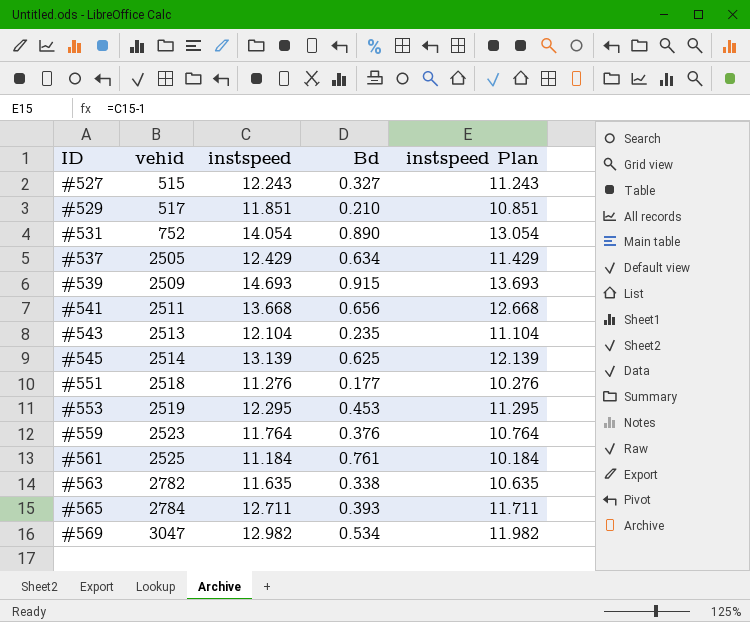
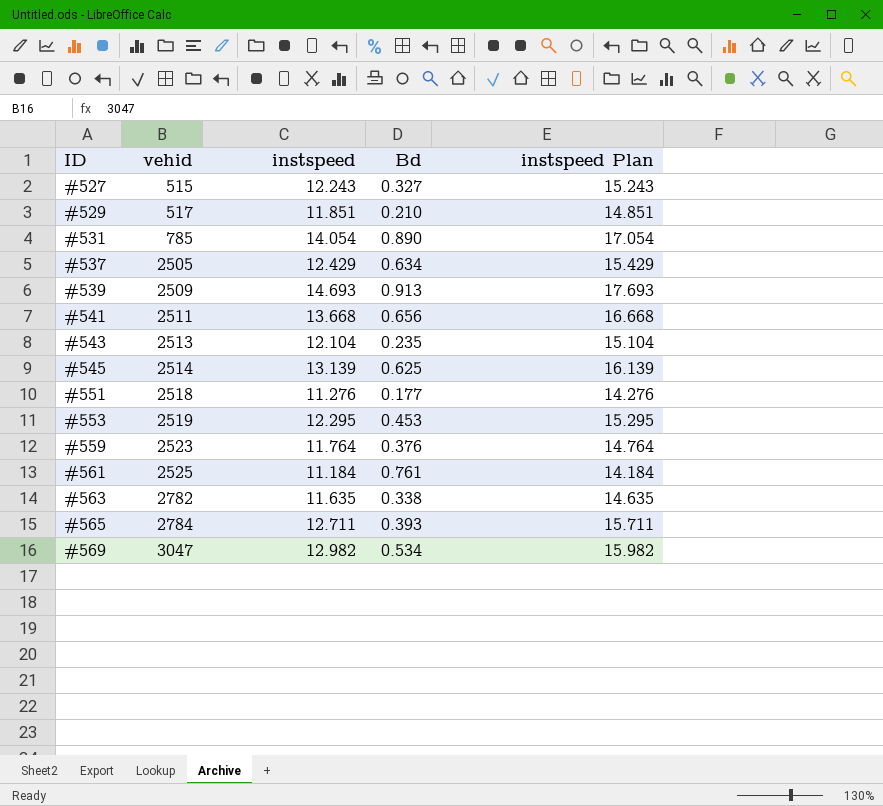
column instspeed Plan | formula: [instspeed] - 1 -> [instspeed] + 3
#531 | vehid: 752 -> 785
#539 | Bd: 0.915 -> 0.913

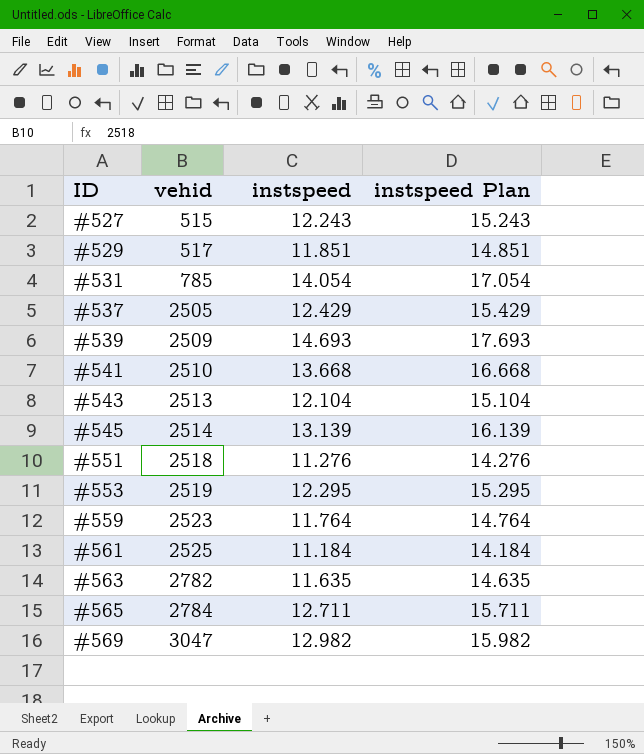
column Bd | position: 4 -> none
#541 | vehid: 2511 -> 2510

